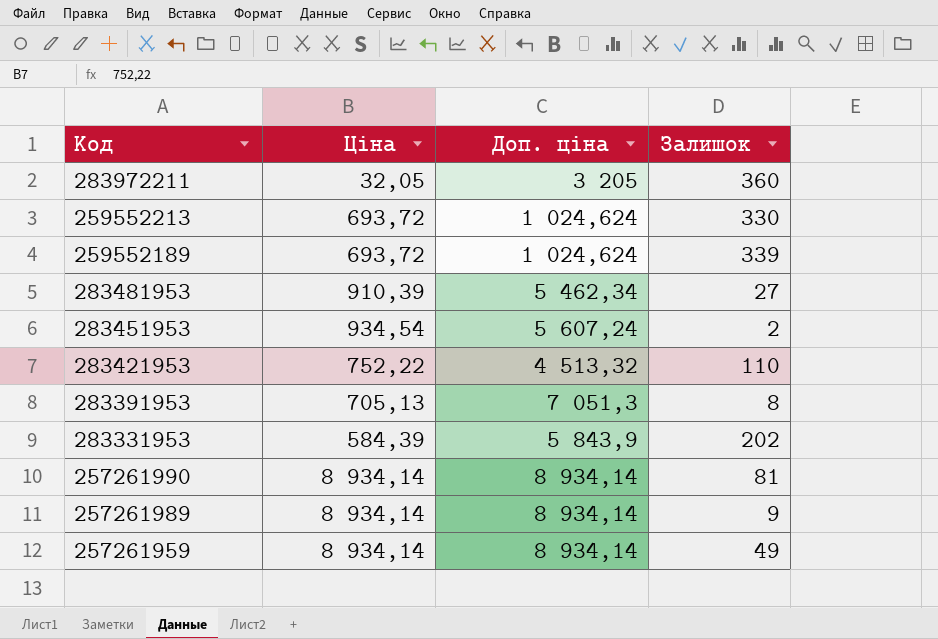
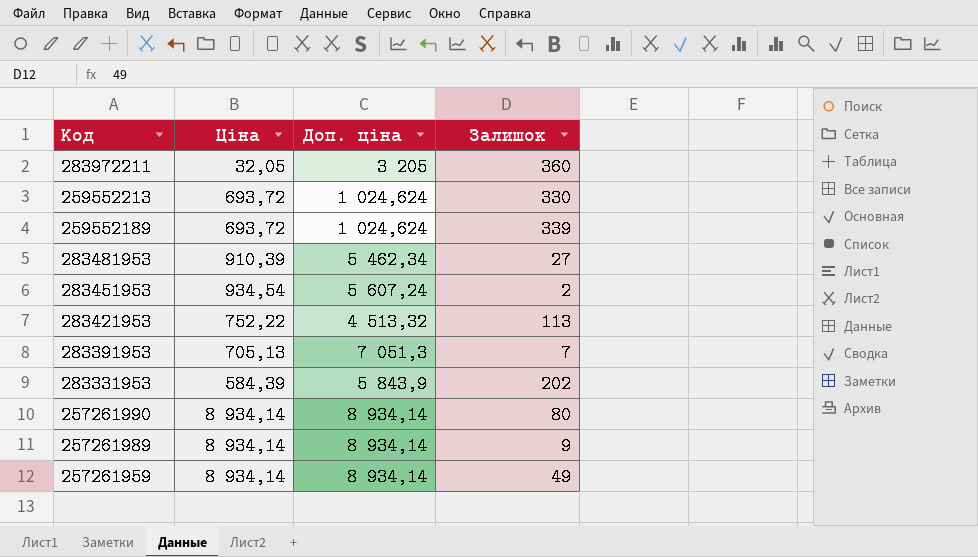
283421953 | Залишок: 110 -> 113
283391953 | Залишок: 8 -> 7
257261990 | Залишок: 81 -> 80

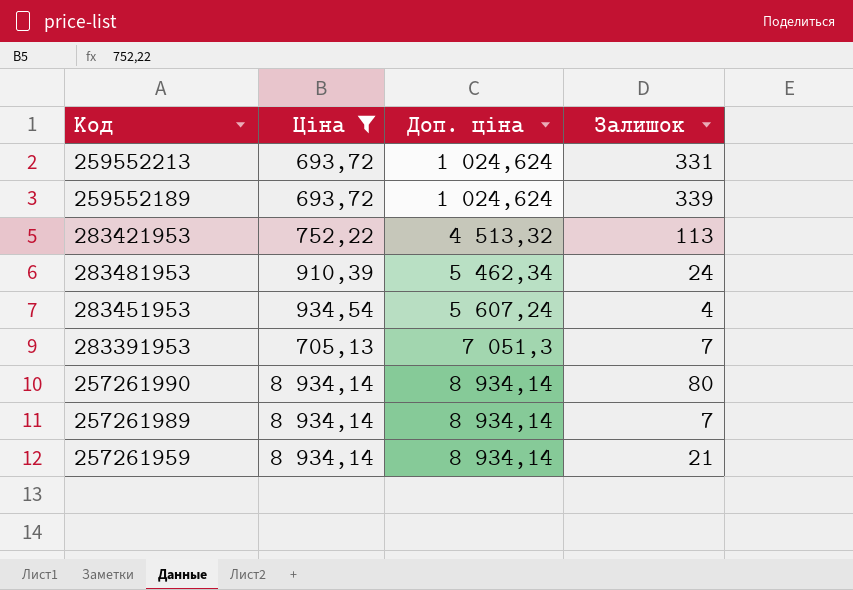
filter: none -> Ціна >= 693,72
row order: none -> Доп. ціна ascending
259552213 | Залишок: 330 -> 331
283481953 | Залишок: 27 -> 24
283451953 | Залишок: 2 -> 4
257261989 | Залишок: 9 -> 7
257261959 | Залишок: 49 -> 21

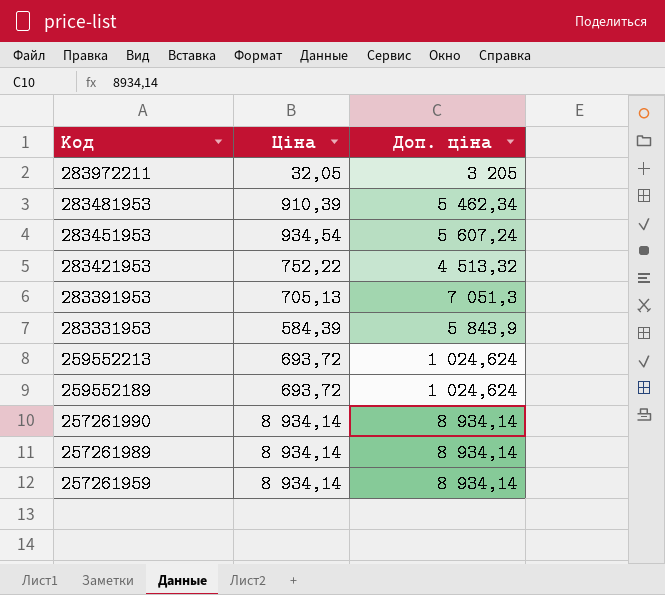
filter: Ціна >= 693,72 -> none
row order: Доп. ціна ascending -> Код descending
column Залишок | position: 4 -> none

